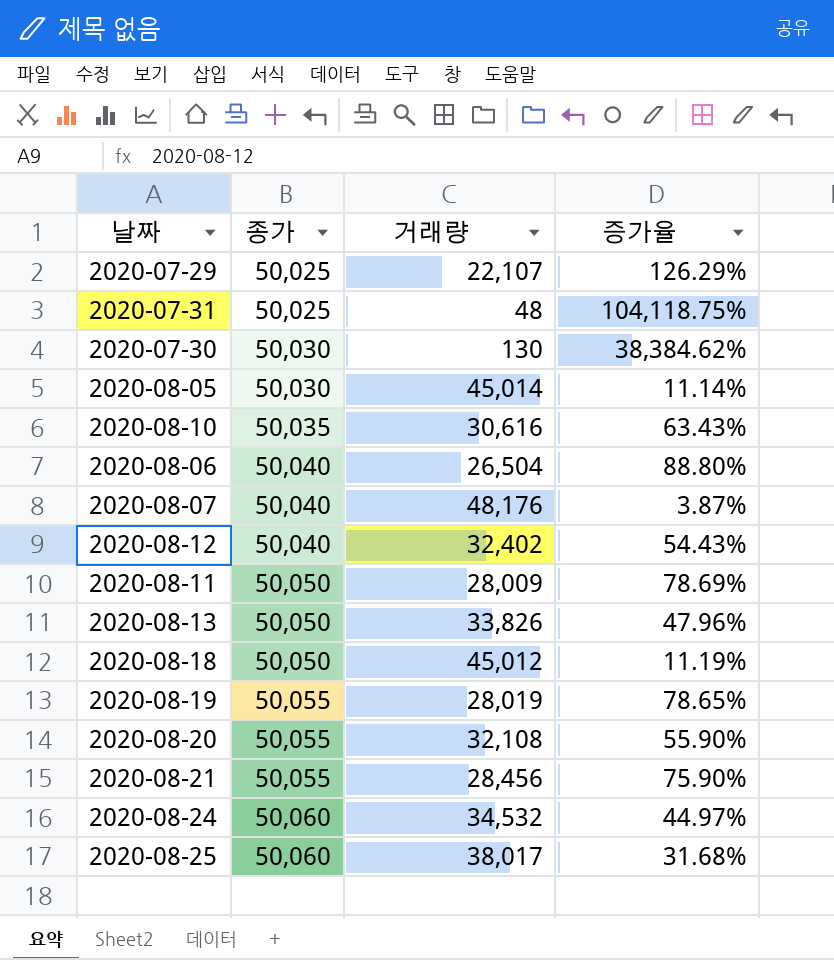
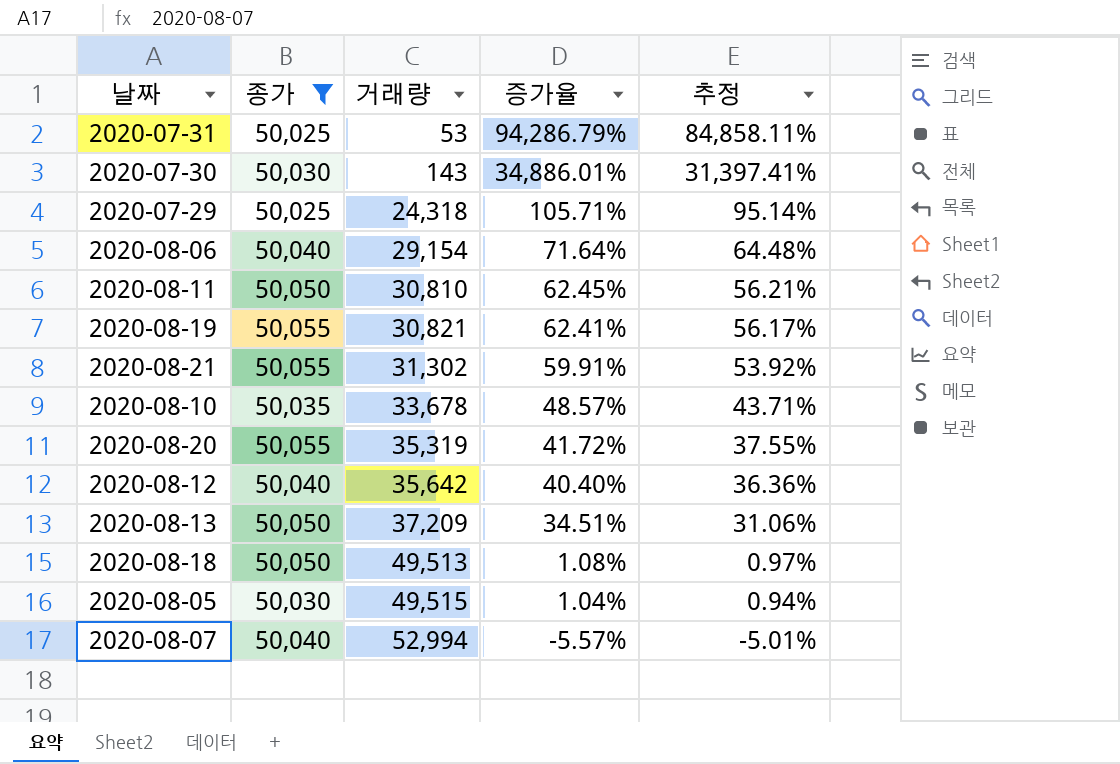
filter: none -> 종가 != 50,060
row order: 종가 ascending -> 거래량 ascending
column 추정 | formula: none -> [증가율] * 0.9
2020-07-31 | 거래량: 48 -> 53
2020-07-31 | 증가율: 104,118.75% -> 94,286.79%
2020-07-30 | 거래량: 130 -> 143
2020-07-30 | 증가율: 38,384.62% -> 34,886.01%
2020-07-29 | 거래량: 22,107 -> 24,318
2020-07-29 | 증가율: 126.29% -> 105.71%
2020-08-06 | 거래량: 26,504 -> 29,154
2020-08-06 | 증가율: 88.80% -> 71.64%
2020-08-11 | 거래량: 28,009 -> 30,810
2020-08-11 | 증가율: 78.69% -> 62.45%
2020-08-19 | 거래량: 28,019 -> 30,821
2020-08-19 | 증가율: 78.65% -> 62.41%
2020-08-21 | 거래량: 28,456 -> 31,302
2020-08-21 | 증가율: 75.90% -> 59.91%
2020-08-10 | 거래량: 30,616 -> 33,678
2020-08-10 | 증가율: 63.43% -> 48.57%
2020-08-20 | 거래량: 32,108 -> 35,319
2020-08-20 | 증가율: 55.90% -> 41.72%
2020-08-12 | 거래량: 32,402 -> 35,642
2020-08-12 | 증가율: 54.43% -> 40.40%
2020-08-13 | 거래량: 33,826 -> 37,209
2020-08-13 | 증가율: 47.96% -> 34.51%
2020-08-18 | 거래량: 45,012 -> 49,513
2020-08-18 | 증가율: 11.19% -> 1.08%
2020-08-05 | 거래량: 45,014 -> 49,515
2020-08-05 | 증가율: 11.14% -> 1.04%
2020-08-07 | 거래량: 48,176 -> 52,994
2020-08-07 | 증가율: 3.87% -> -5.57%

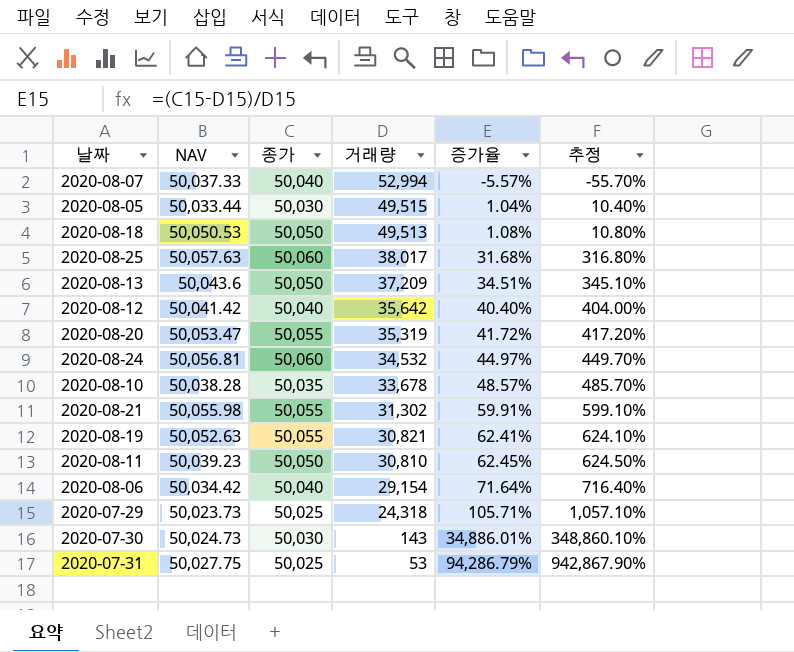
filter: 종가 != 50,060 -> none
row order: 거래량 ascending -> 거래량 descending
column NAV | position: none -> 2
column 추정 | formula: [증가율] * 0.9 -> [증가율] * 10

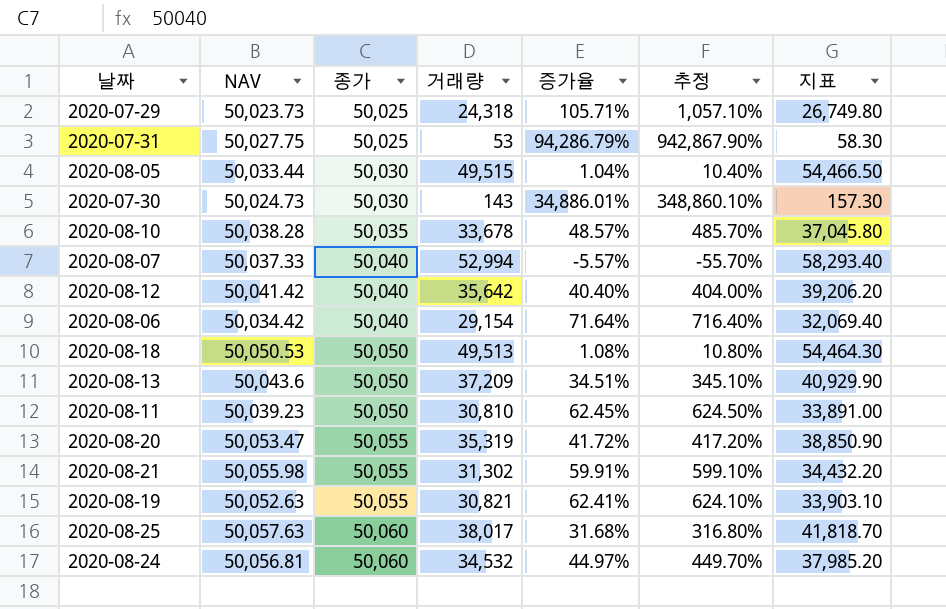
row order: 거래량 descending -> 종가 ascending
column 지표 | formula: none -> [거래량] * 1.1

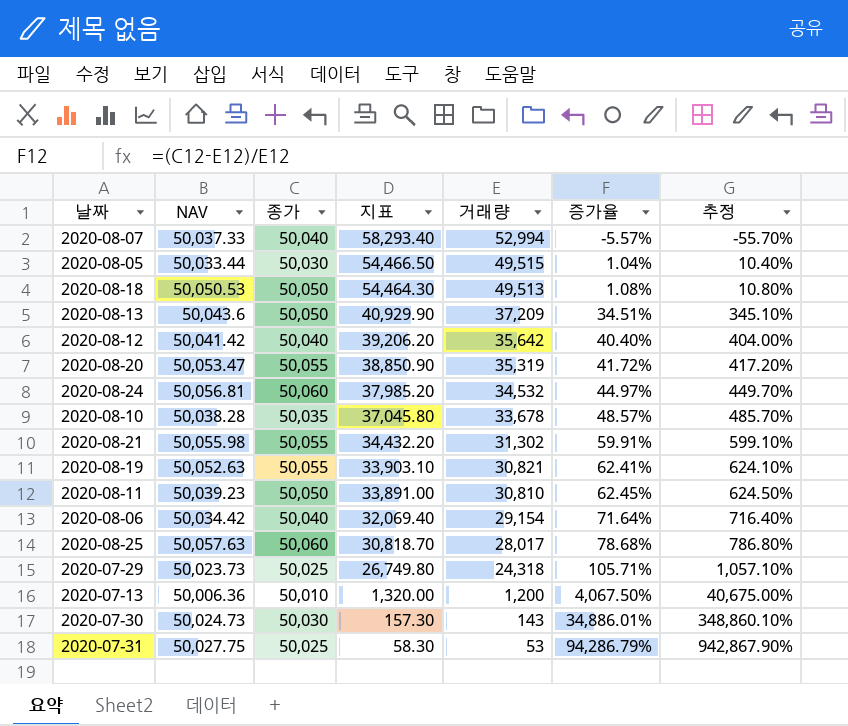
row order: 종가 ascending -> 지표 descending
column 지표 | position: 7 -> 4
2020-08-25 | 지표: 41,818.70 -> 30,818.70
2020-08-25 | 거래량: 38,017 -> 28,017
2020-08-25 | 증가율: 31.68% -> 78.68%
2020-08-25 | 추정: 316.80% -> 786.80%
row 2020-07-13: none -> 50,006.36 | 50,010 | 1,320.00 | 1,200 | 4,067.50% | 40,675.00%

